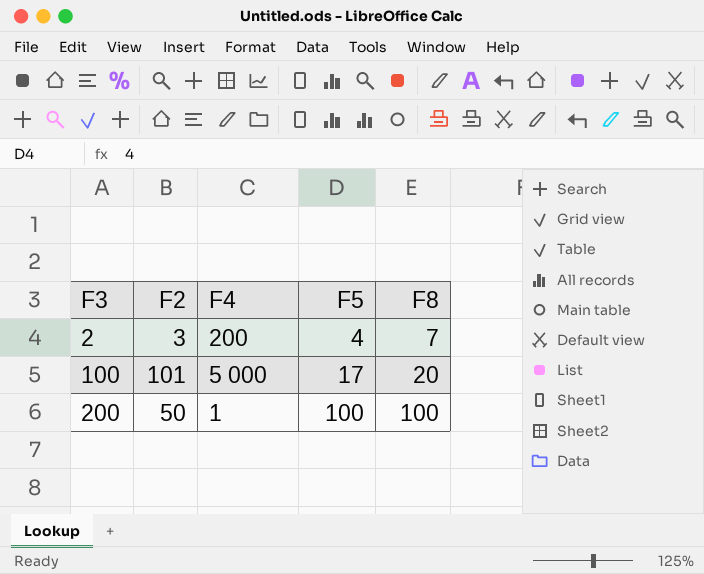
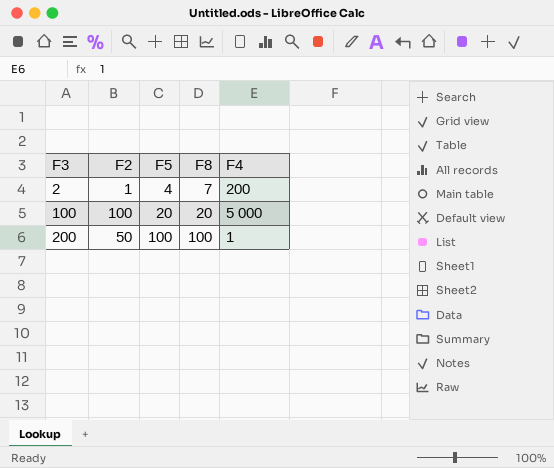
column F4 | position: 3 -> 5
2 | F2: 3 -> 1
100 | F2: 101 -> 100
100 | F5: 17 -> 20

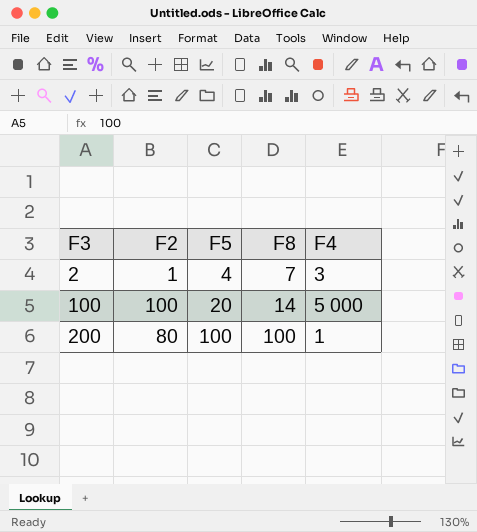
2 | F4: 200 -> 3
100 | F8: 20 -> 14
200 | F2: 50 -> 80

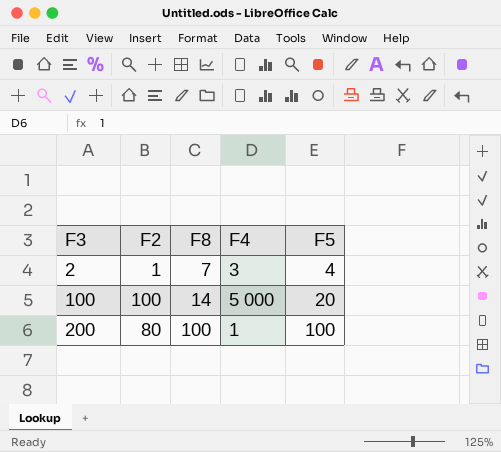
column F5 | position: 3 -> 5

